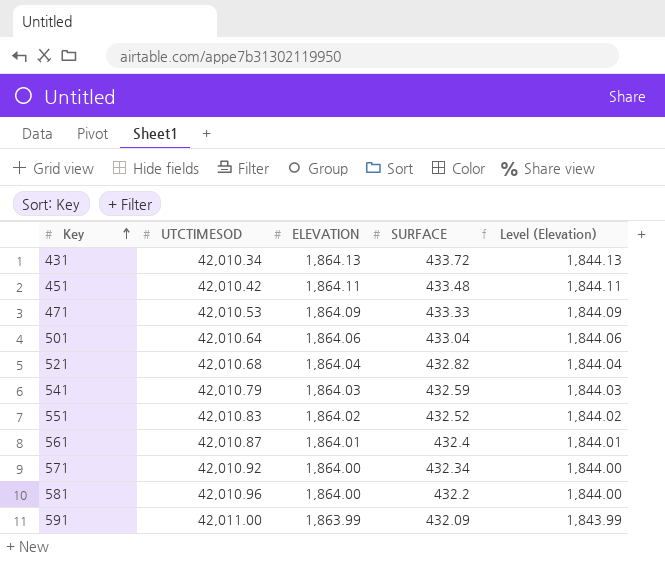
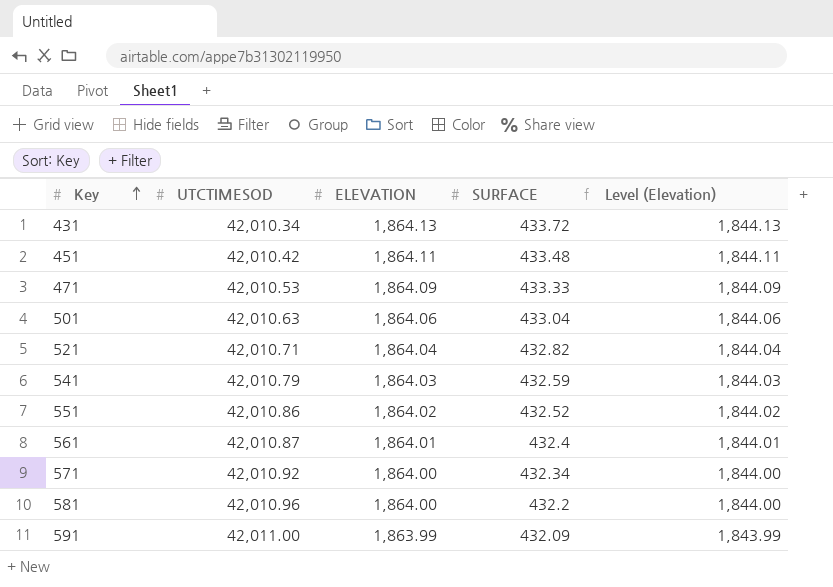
501 | UTCTIMESOD: 42,010.64 -> 42,010.63
521 | UTCTIMESOD: 42,010.68 -> 42,010.71
551 | UTCTIMESOD: 42,010.83 -> 42,010.86

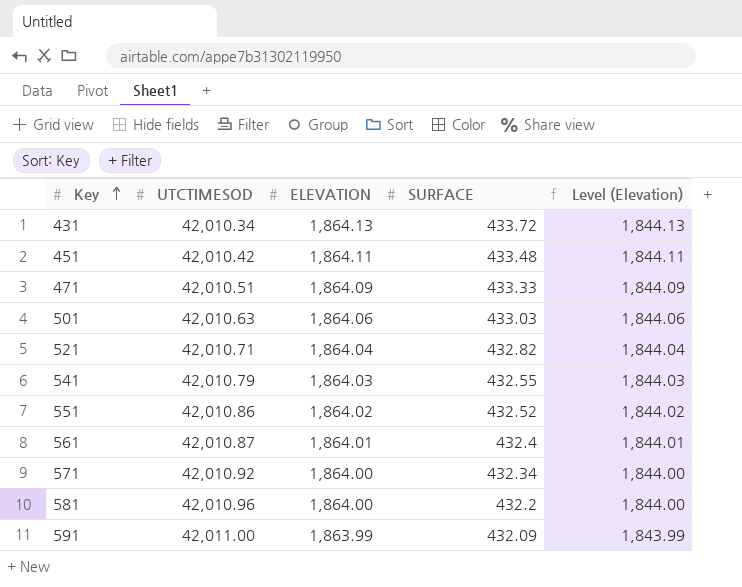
471 | UTCTIMESOD: 42,010.53 -> 42,010.51
501 | SURFACE: 433.04 -> 433.03
541 | SURFACE: 432.59 -> 432.55

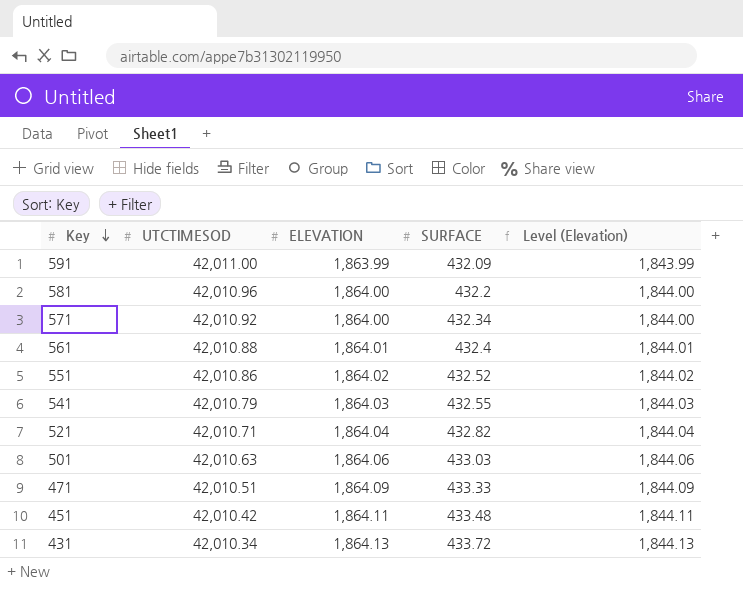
row order: Key ascending -> Key descending
561 | UTCTIMESOD: 42,010.87 -> 42,010.88

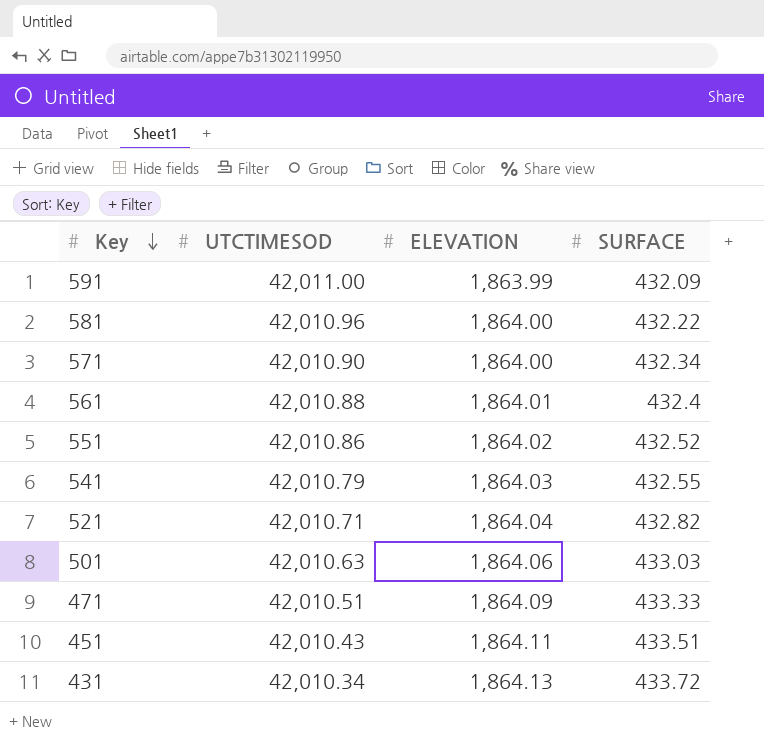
column Level (Elevation) | formula: [ELEVATION] - 20 -> none
581 | SURFACE: 432.2 -> 432.22
571 | UTCTIMESOD: 42,010.92 -> 42,010.90
451 | UTCTIMESOD: 42,010.42 -> 42,010.43
451 | SURFACE: 433.48 -> 433.51

